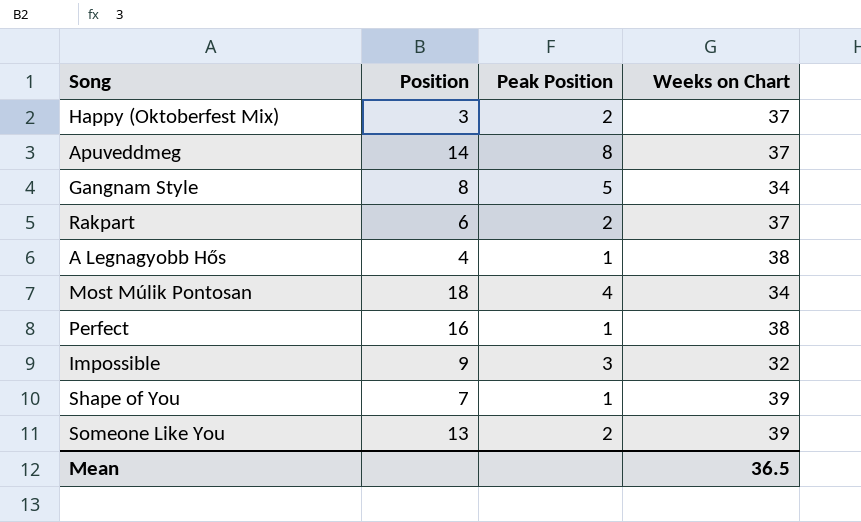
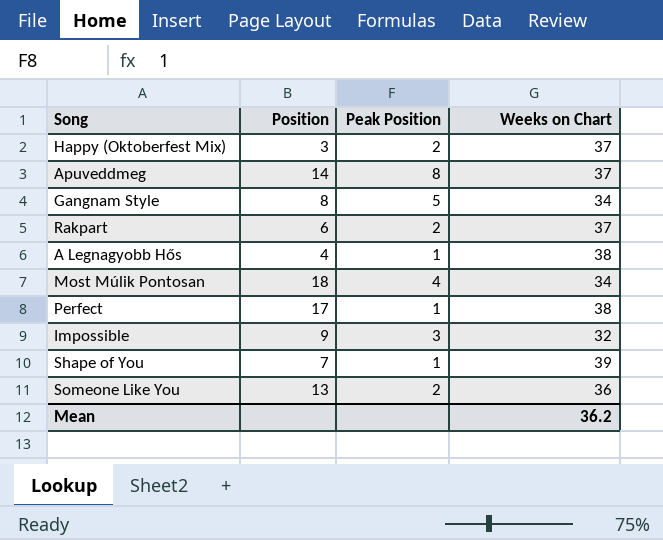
Perfect | Position: 16 -> 17
Someone Like You | Weeks on Chart: 39 -> 36
Mean | Weeks on Chart: 36.5 -> 36.2

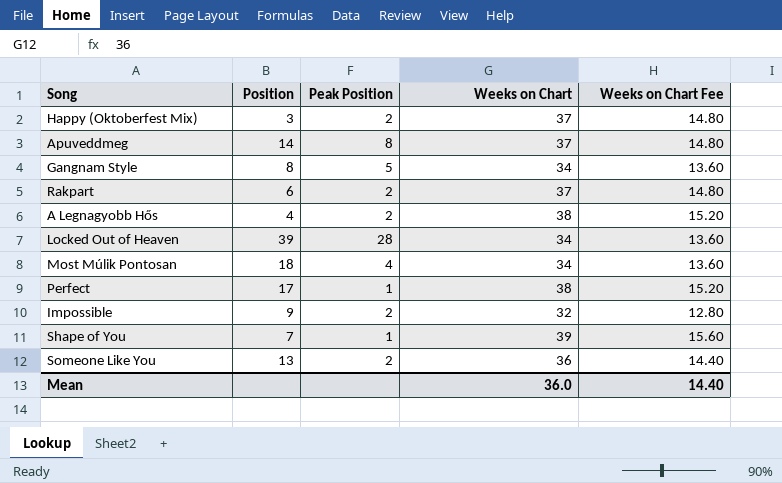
column Weeks on Chart Fee | formula: none -> [Weeks on Chart] * 0.4
A Legnagyobb Hős | Peak Position: 1 -> 2
row Locked Out of Heaven: none -> 39 | 28 | 34 | 13.60
Impossible | Peak Position: 3 -> 2
Mean | Weeks on Chart: 36.2 -> 36.0

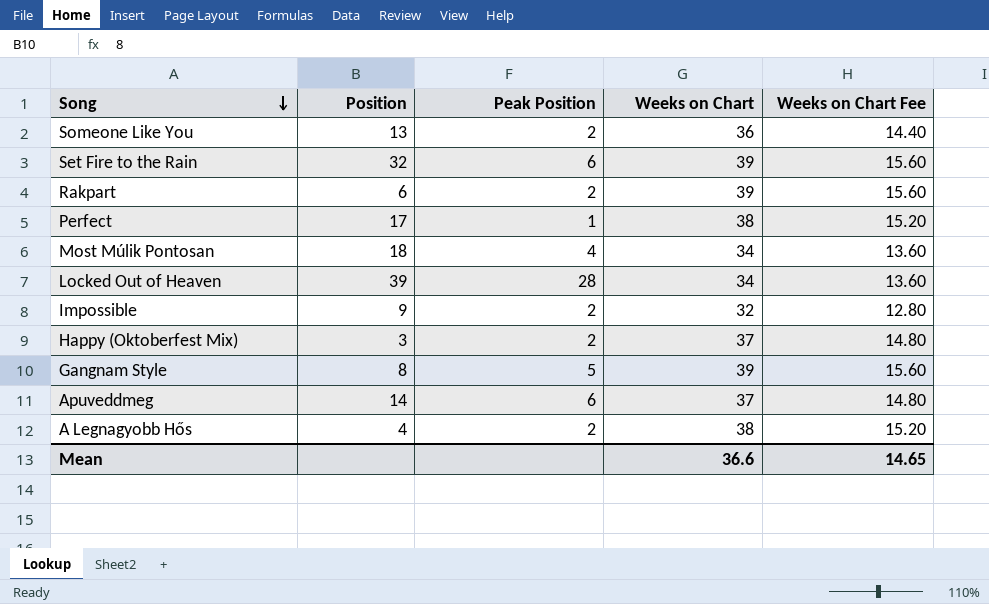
row order: none -> Song descending
row Shape of You: 7 | 1 | 39 | 15.60 -> none
row Set Fire to the Rain: none -> 32 | 6 | 39 | 15.60
Rakpart | Weeks on Chart: 37 -> 39
Rakpart | Weeks on Chart Fee: 14.80 -> 15.60
Gangnam Style | Weeks on Chart: 34 -> 39
Gangnam Style | Weeks on Chart Fee: 13.60 -> 15.60
Apuveddmeg | Peak Position: 8 -> 6
Mean | Weeks on Chart: 36.0 -> 36.6
Mean | Weeks on Chart Fee: 14.40 -> 14.65

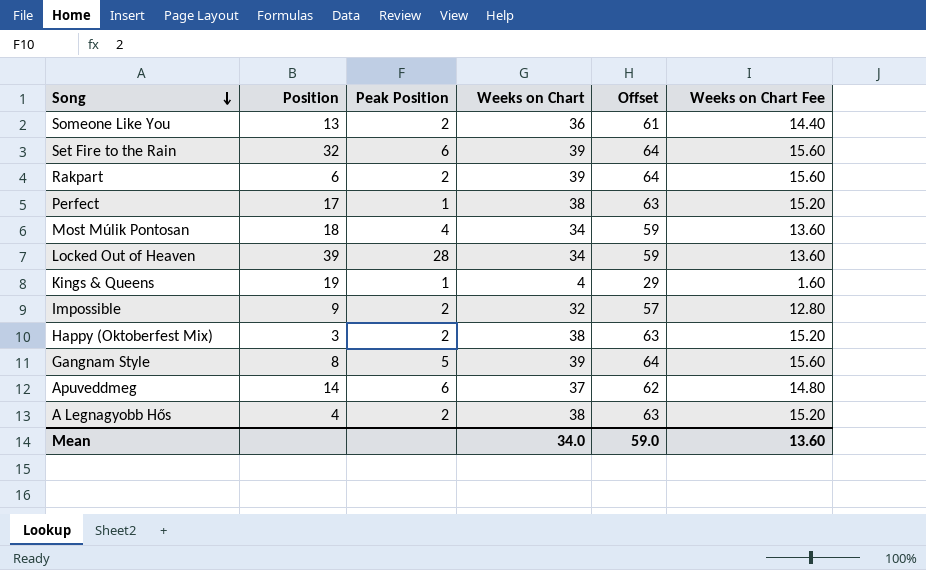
column Offset | formula: none -> [Weeks on Chart] + 25
row Kings & Queens: none -> 19 | 1 | 4 | 29 | 1.60
Happy (Oktoberfest Mix) | Weeks on Chart: 37 -> 38
Happy (Oktoberfest Mix) | Weeks on Chart Fee: 14.80 -> 15.20
Mean | Weeks on Chart: 36.6 -> 34.0
Mean | Weeks on Chart Fee: 14.65 -> 13.60

